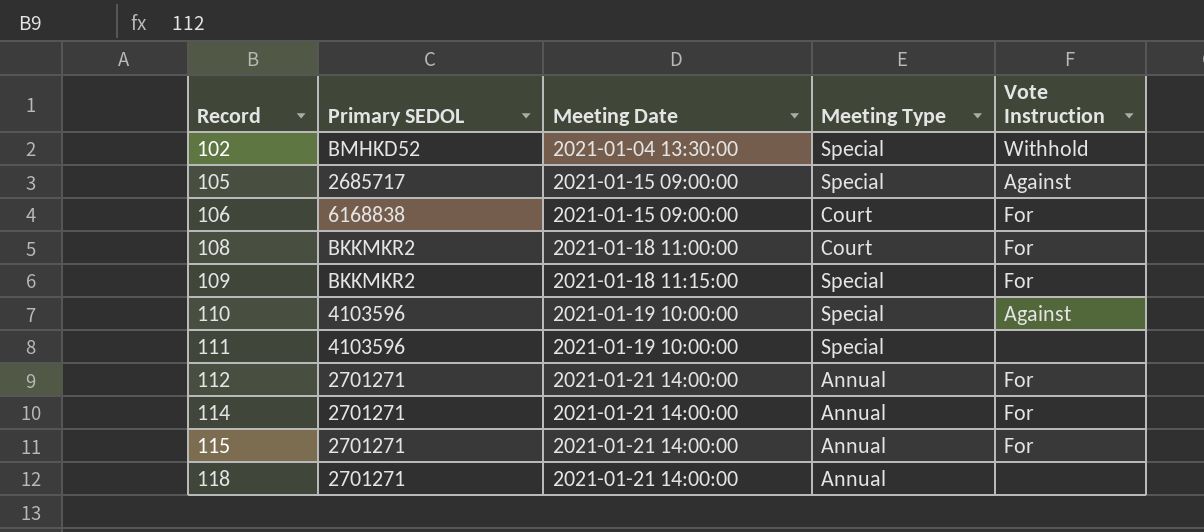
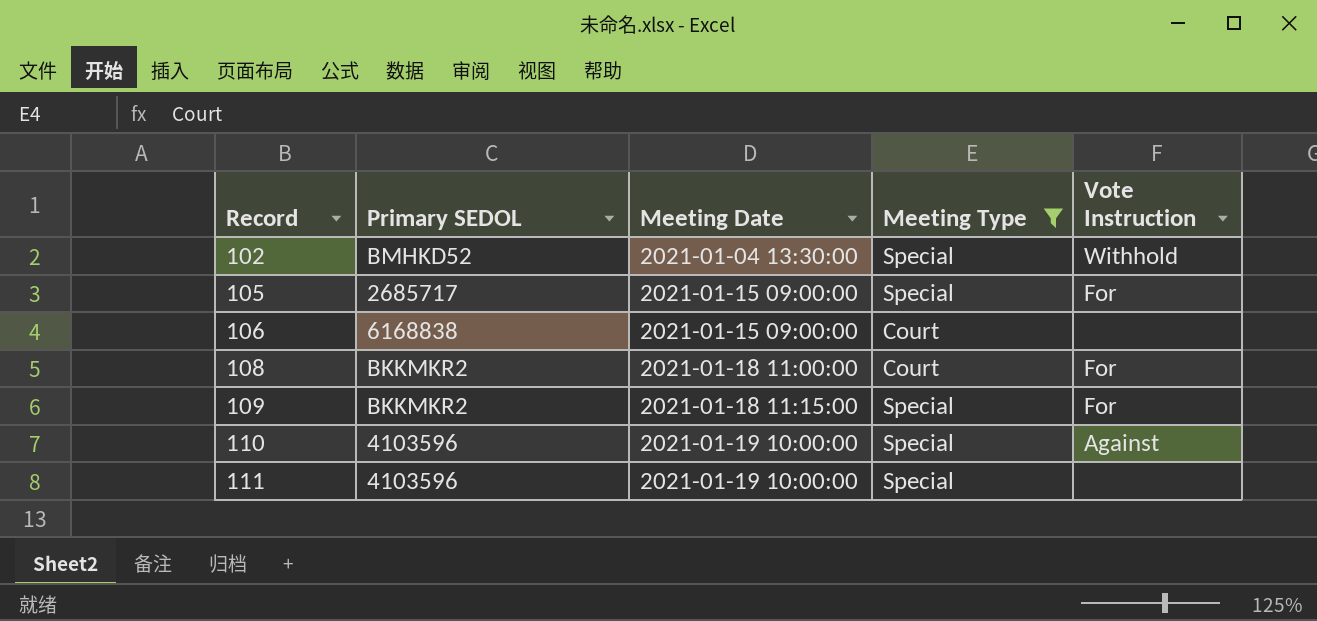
filter: none -> Meeting Type != Annual
105 | Vote Instruction: Against -> For
106 | Vote Instruction: For -> none

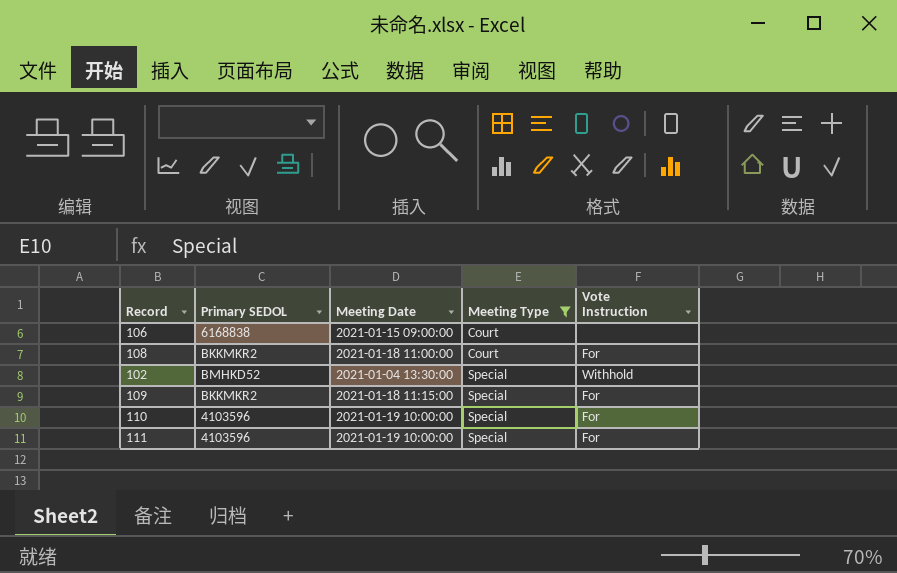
row order: Record ascending -> Meeting Type ascending
row 105: 2685717 | 2021-01-15 09:00:00 | Special | For -> none
110 | Vote Instruction: Against -> For
111 | Vote Instruction: none -> For

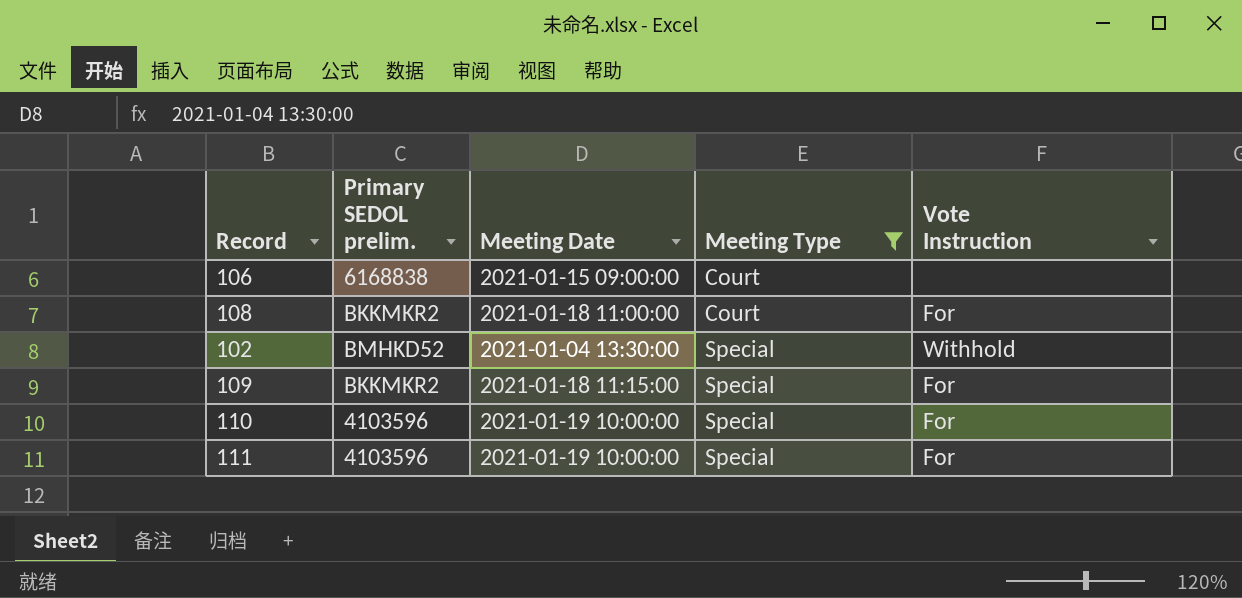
column name: Primary SEDOL -> Primary SEDOL prelim.

